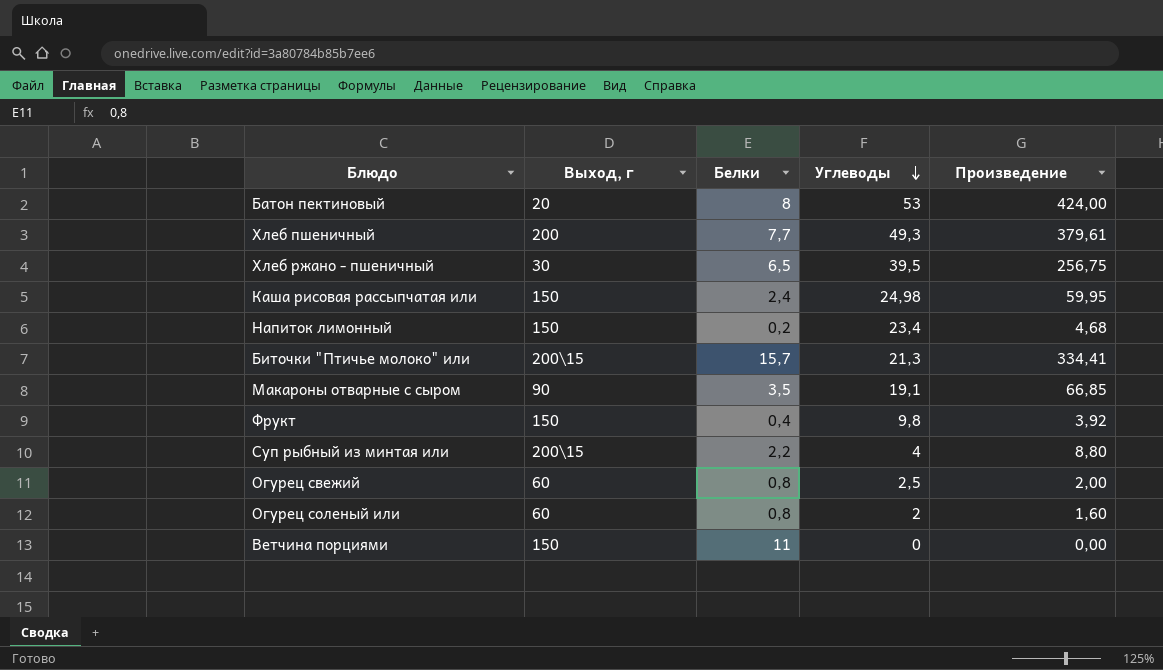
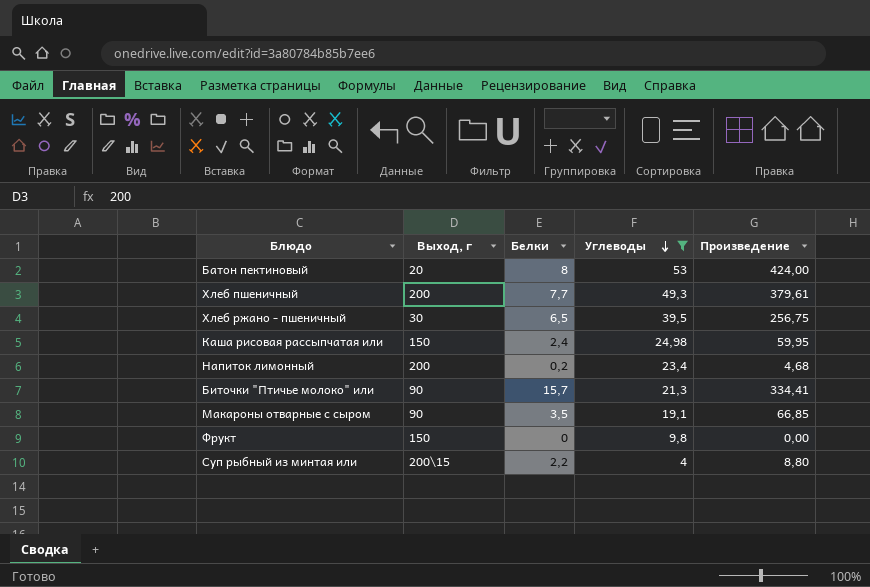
filter: none -> Углеводы >= 4
Напиток лимонный | Выход, г: 150 -> 200
Биточки "Птичье молоко" или | Выход, г: 200\15 -> 90
Фрукт | Белки: 0,4 -> 0
Фрукт | Произведение: 3,92 -> 0,00

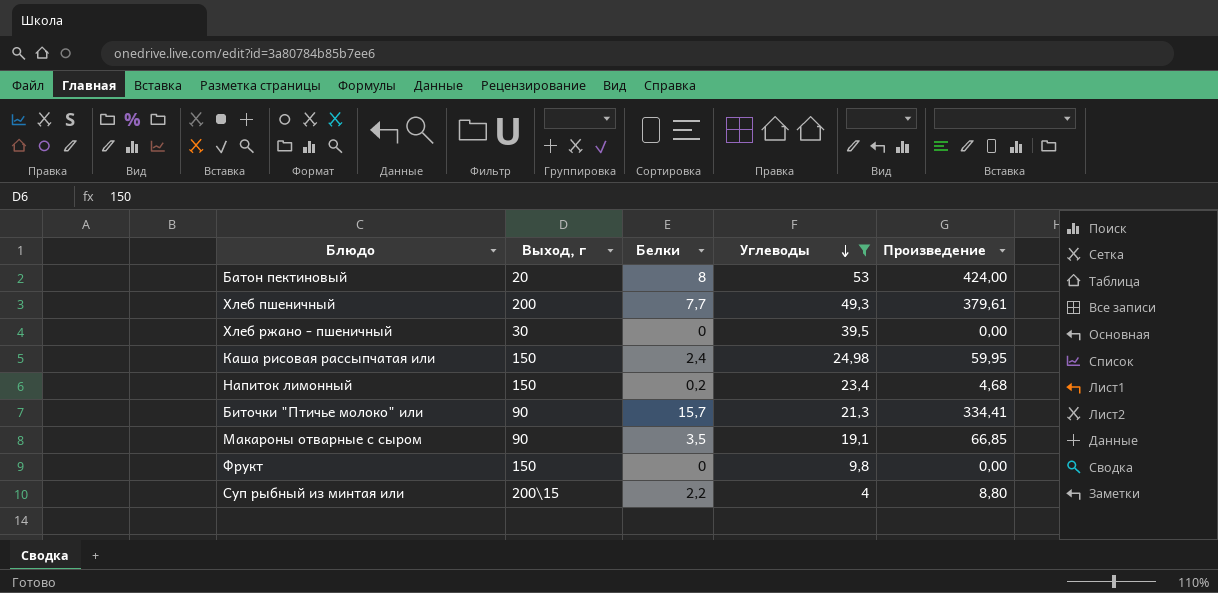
Хлеб ржано - пшеничный | Белки: 6,5 -> 0
Хлеб ржано - пшеничный | Произведение: 256,75 -> 0,00
Напиток лимонный | Выход, г: 200 -> 150

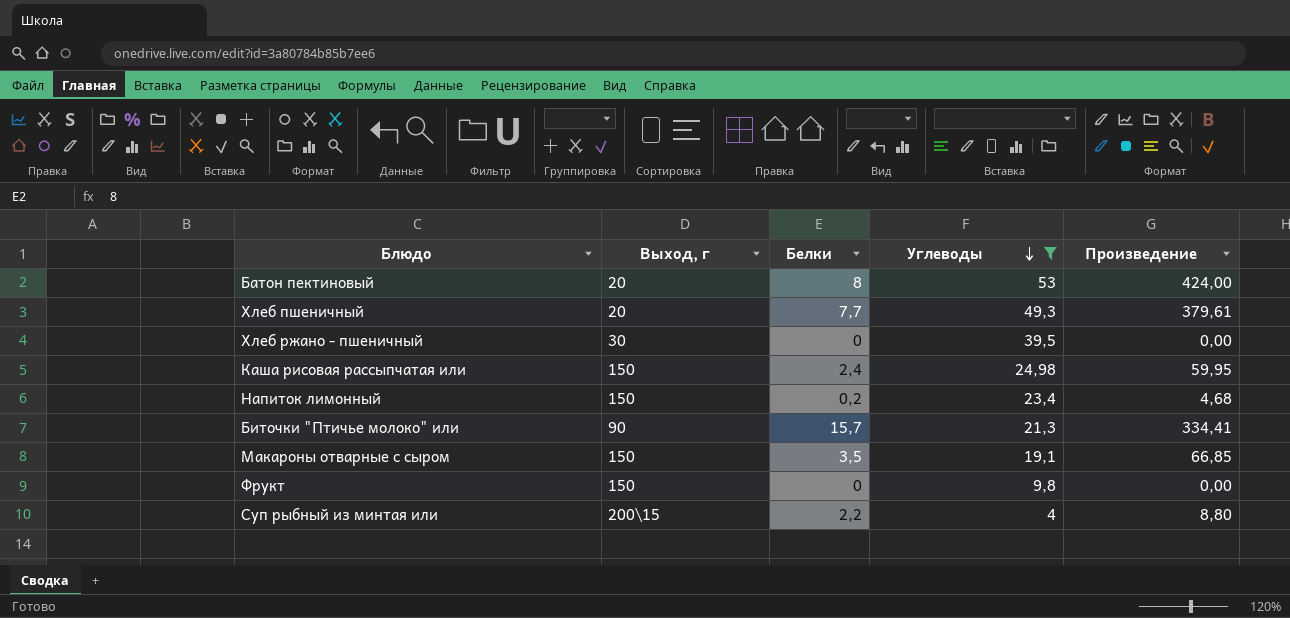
Хлеб пшеничный | Выход, г: 200 -> 20
Макароны отварные с сыром | Выход, г: 90 -> 150

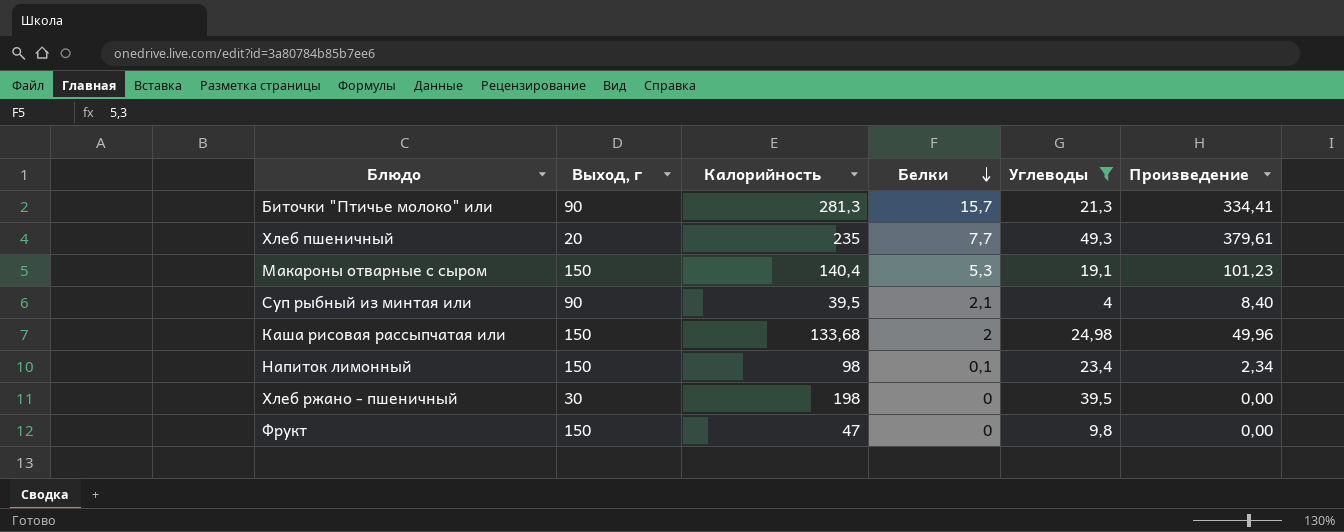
row order: Углеводы descending -> Белки descending
column Калорийность | position: none -> 3
row Батон пектиновый: 20 | 8 | 53 | 424,00 -> none
Макароны отварные с сыром | Белки: 3,5 -> 5,3
Макароны отварные с сыром | Произведение: 66,85 -> 101,23
Суп рыбный из минтая или | Выход, г: 200\15 -> 90
Суп рыбный из минтая или | Белки: 2,2 -> 2,1
Суп рыбный из минтая или | Произведение: 8,80 -> 8,40
Каша рисовая рассыпчатая или | Белки: 2,4 -> 2
Каша рисовая рассыпчатая или | Произведение: 59,95 -> 49,96
Напиток лимонный | Белки: 0,2 -> 0,1
Напиток лимонный | Произведение: 4,68 -> 2,34

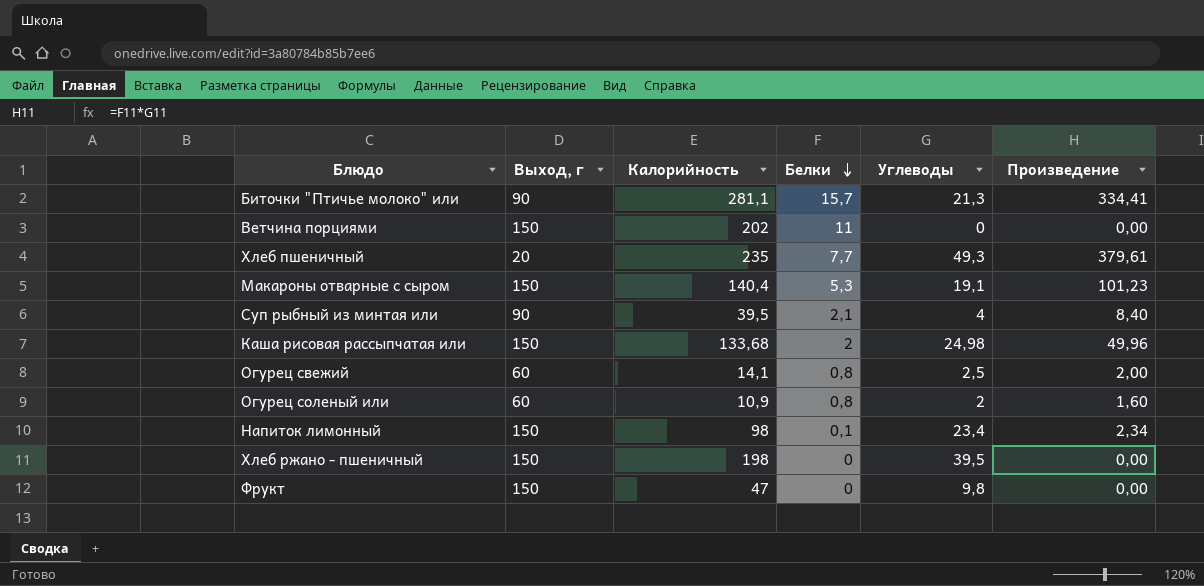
filter: Углеводы >= 4 -> none
Биточки "Птичье молоко" или | Калорийность: 281,3 -> 281,1
Хлеб ржано - пшеничный | Выход, г: 30 -> 150

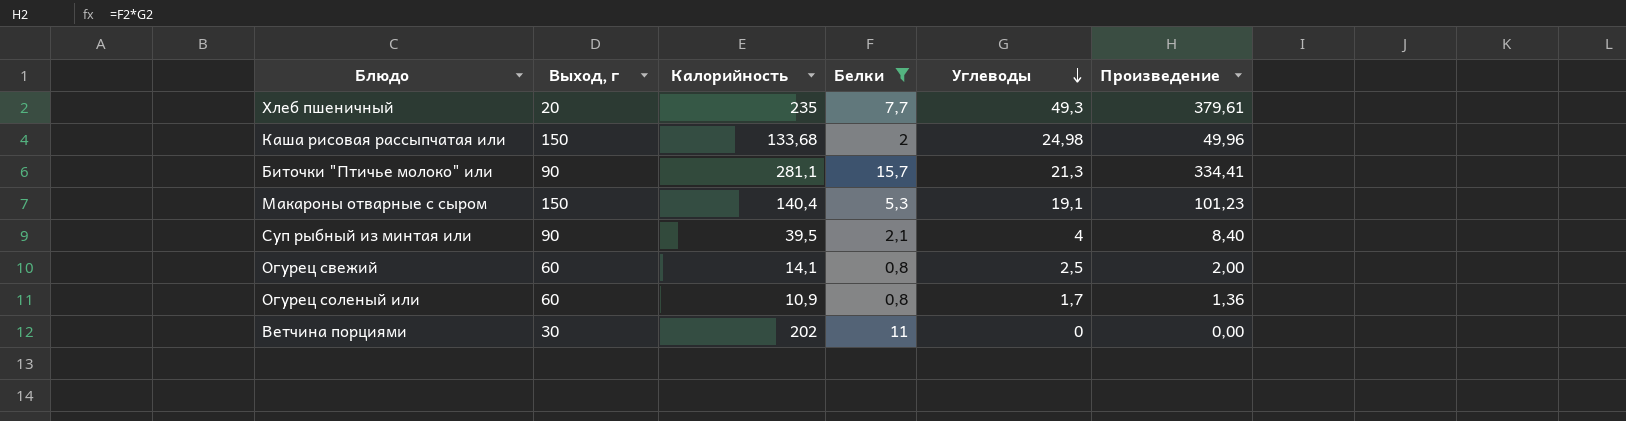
filter: none -> Белки >= 0,8
row order: Белки descending -> Углеводы descending
Огурец соленый или | Углеводы: 2 -> 1,7
Огурец соленый или | Произведение: 1,60 -> 1,36
Ветчина порциями | Выход, г: 150 -> 30

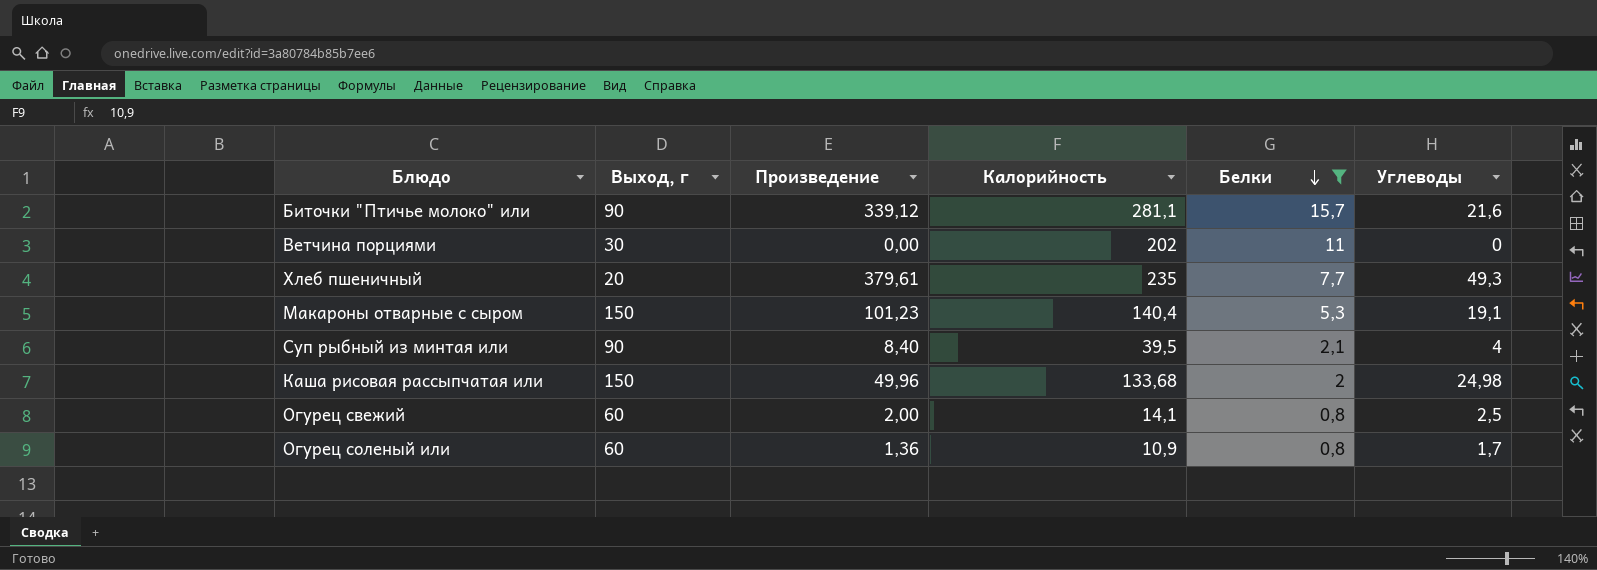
row order: Углеводы descending -> Белки descending
column Произведение | position: 6 -> 3
Биточки "Птичье молоко" или | Произведение: 334,41 -> 339,12
Биточки "Птичье молоко" или | Углеводы: 21,3 -> 21,6

